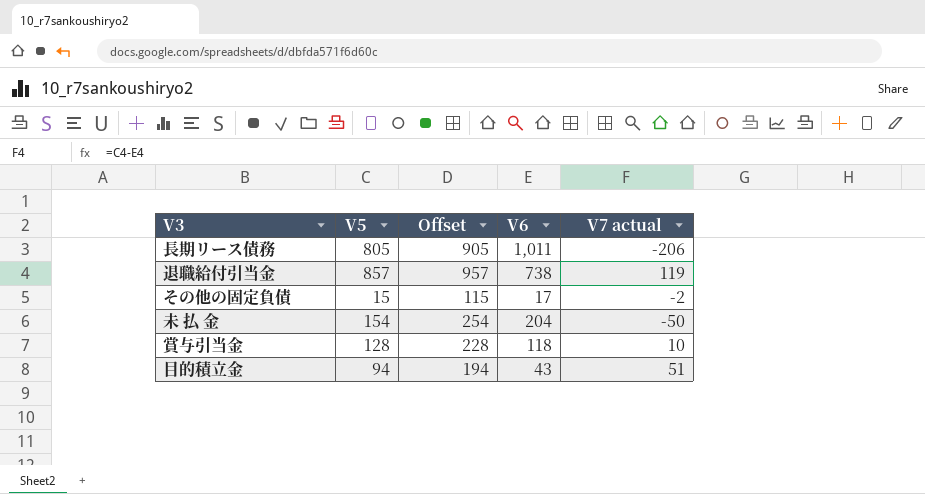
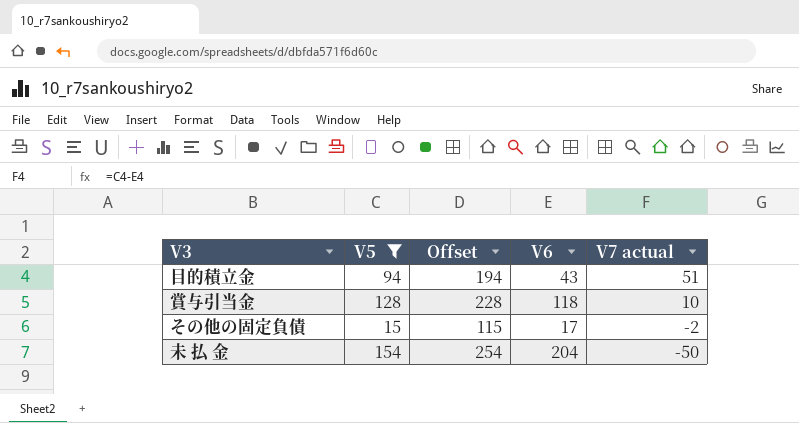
filter: none -> V5 <= 154
row order: none -> V7 actual descending

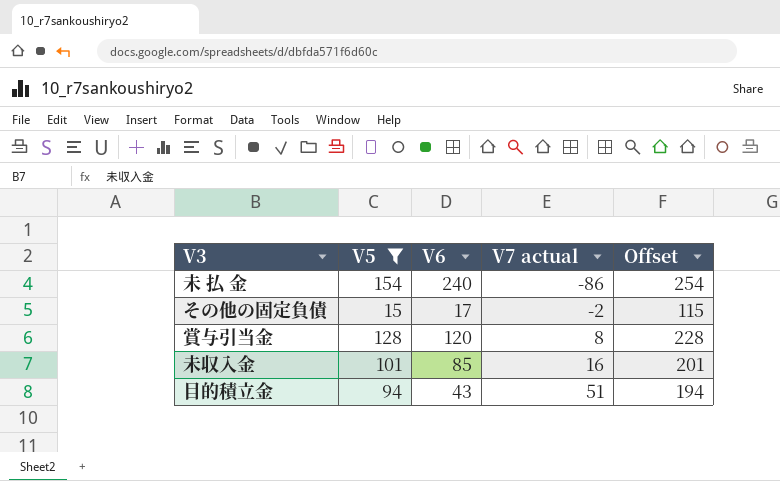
row order: V7 actual descending -> V7 actual ascending
column Offset | position: 3 -> 5
未 払 金 | V6: 204 -> 240
未 払 金 | V7 actual: -50 -> -86
賞与引当金 | V6: 118 -> 120
賞与引当金 | V7 actual: 10 -> 8
row 未収入金: none -> 101 | 85 | 16 | 201

